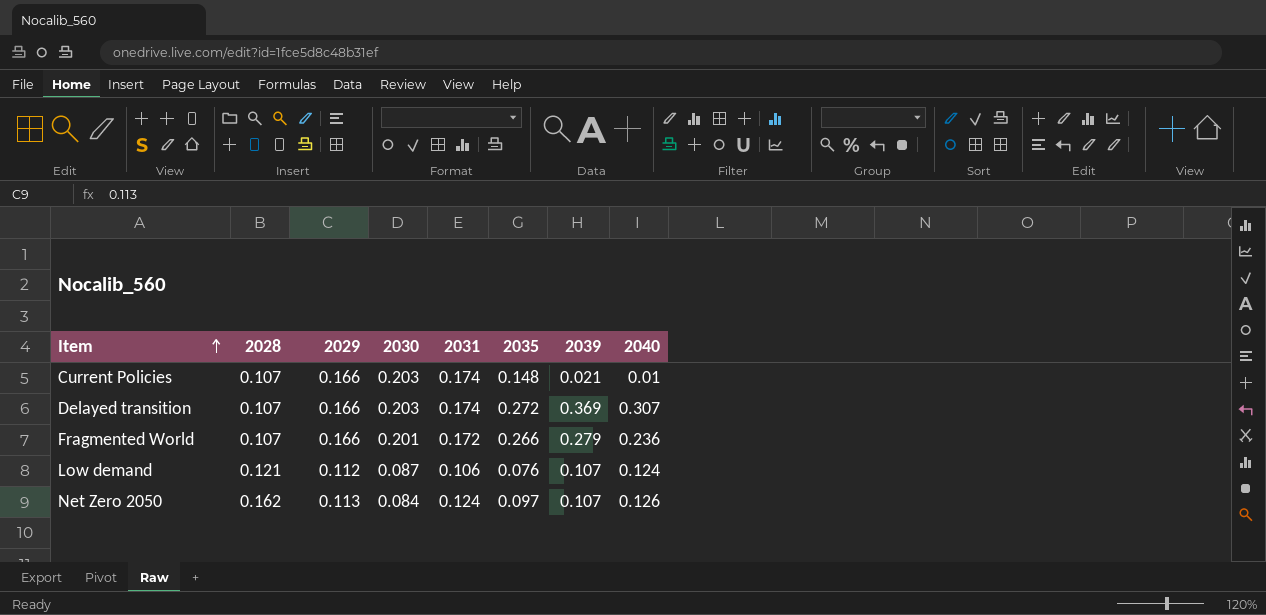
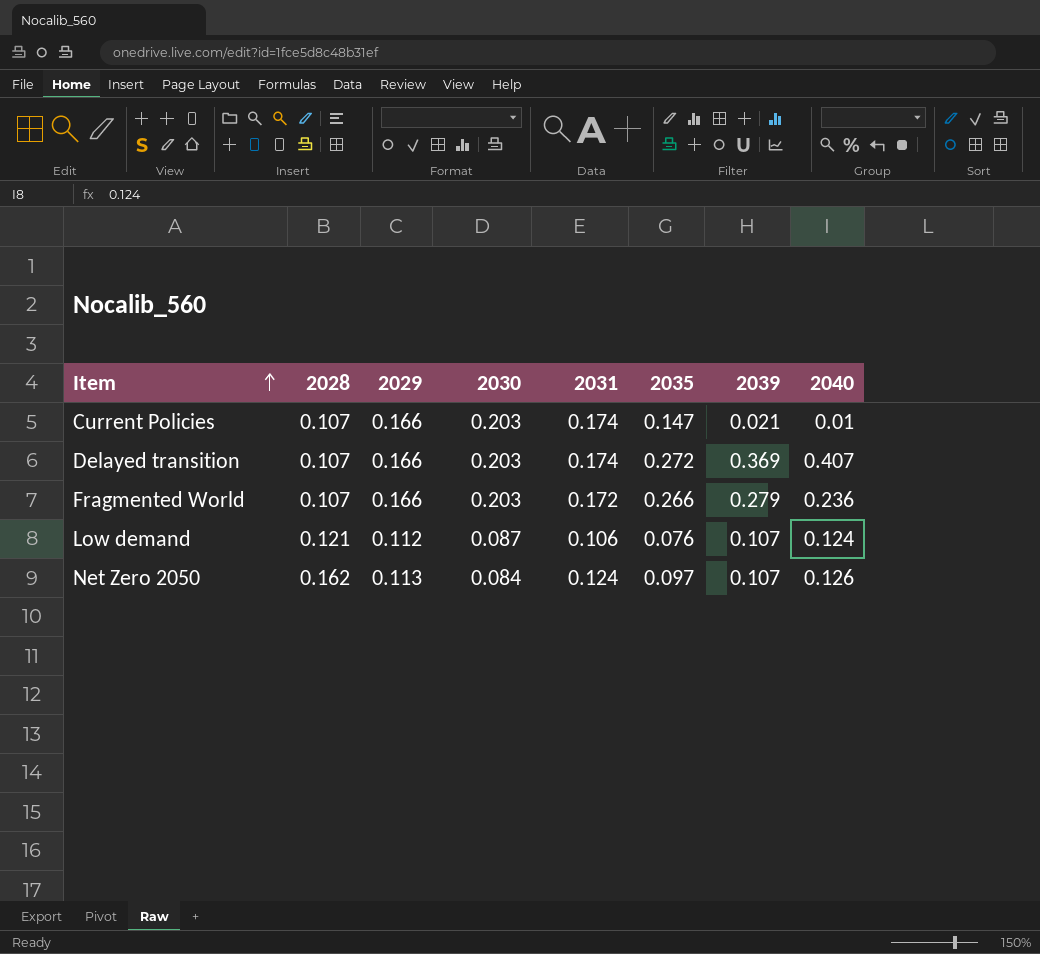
Current Policies | 2035: 0.148 -> 0.147
Delayed transition | 2040: 0.307 -> 0.407
Fragmented World | 2030: 0.201 -> 0.203

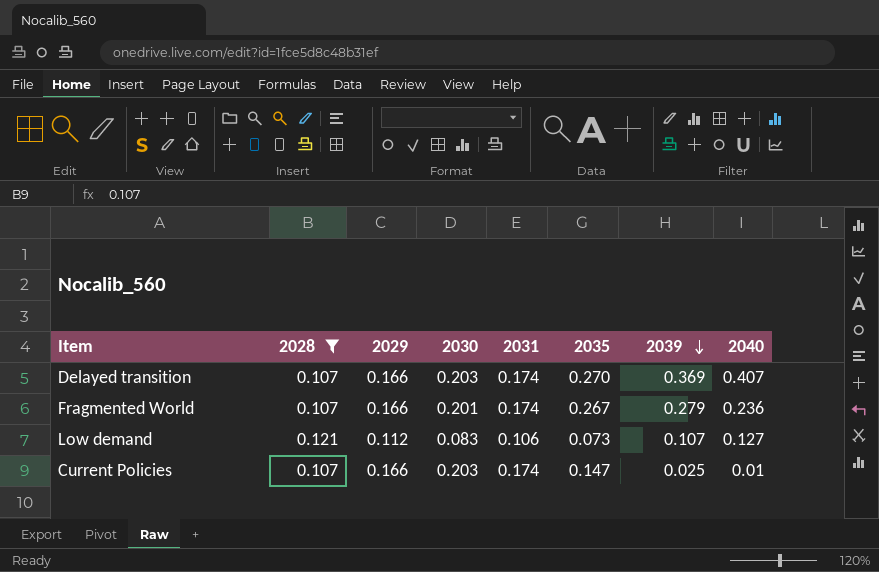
filter: none -> 2028 != 0.162
row order: Item ascending -> 2039 descending
Delayed transition | 2035: 0.272 -> 0.270
Fragmented World | 2030: 0.203 -> 0.201
Fragmented World | 2031: 0.172 -> 0.174
Fragmented World | 2035: 0.266 -> 0.267
Low demand | 2030: 0.087 -> 0.083
Low demand | 2035: 0.076 -> 0.073
Low demand | 2040: 0.124 -> 0.127
Current Policies | 2039: 0.021 -> 0.025

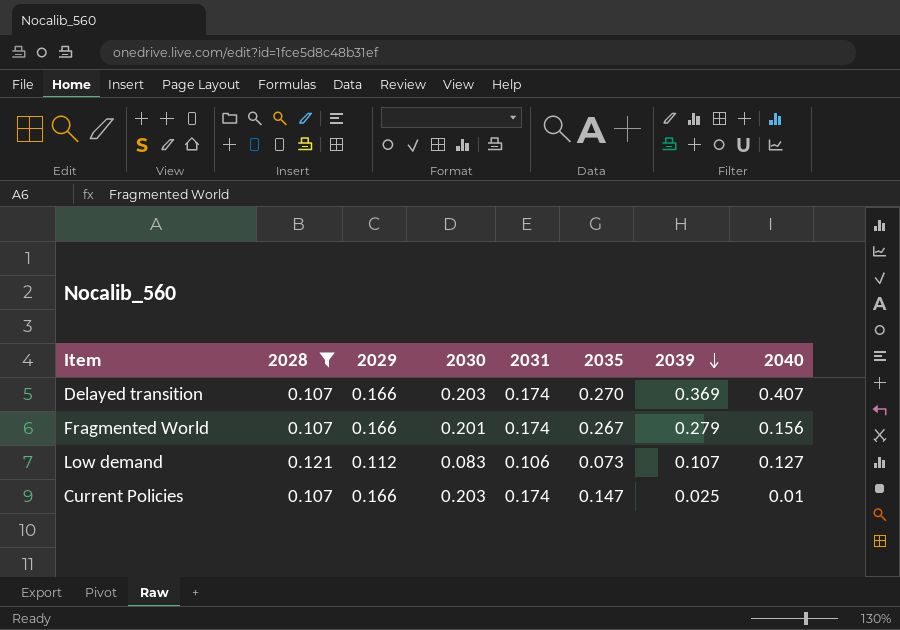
Fragmented World | 2040: 0.236 -> 0.156

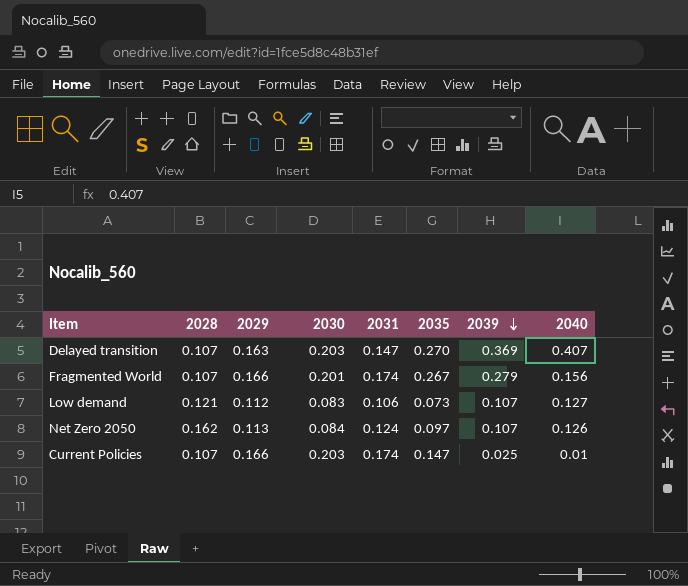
filter: 2028 != 0.162 -> none
Delayed transition | 2029: 0.166 -> 0.163
Delayed transition | 2031: 0.174 -> 0.147

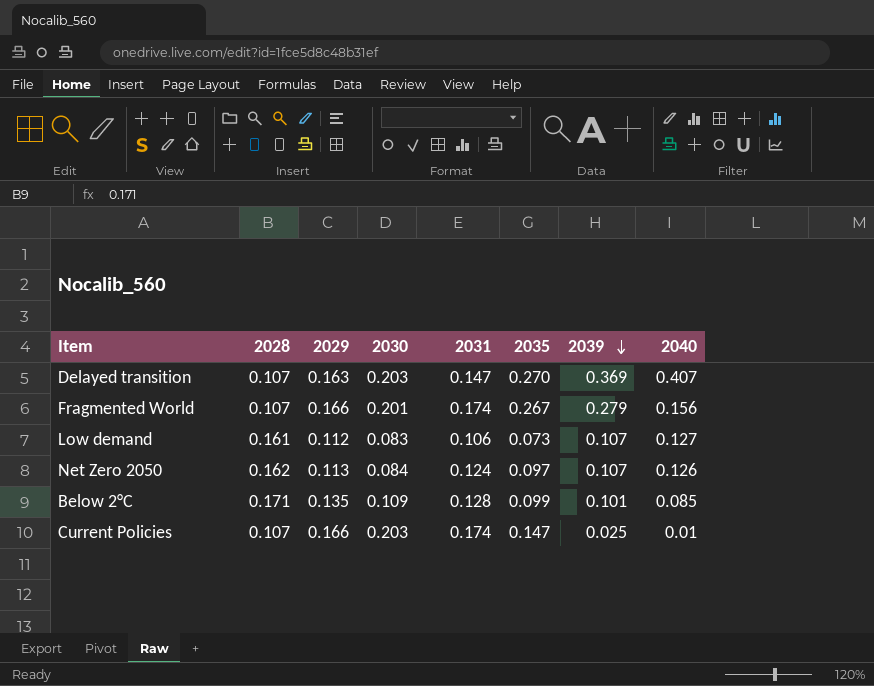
Low demand | 2028: 0.121 -> 0.161
row Below 2°C: none -> 0.171 | 0.135 | 0.109 | 0.128 | 0.099 | 0.101 | 0.085

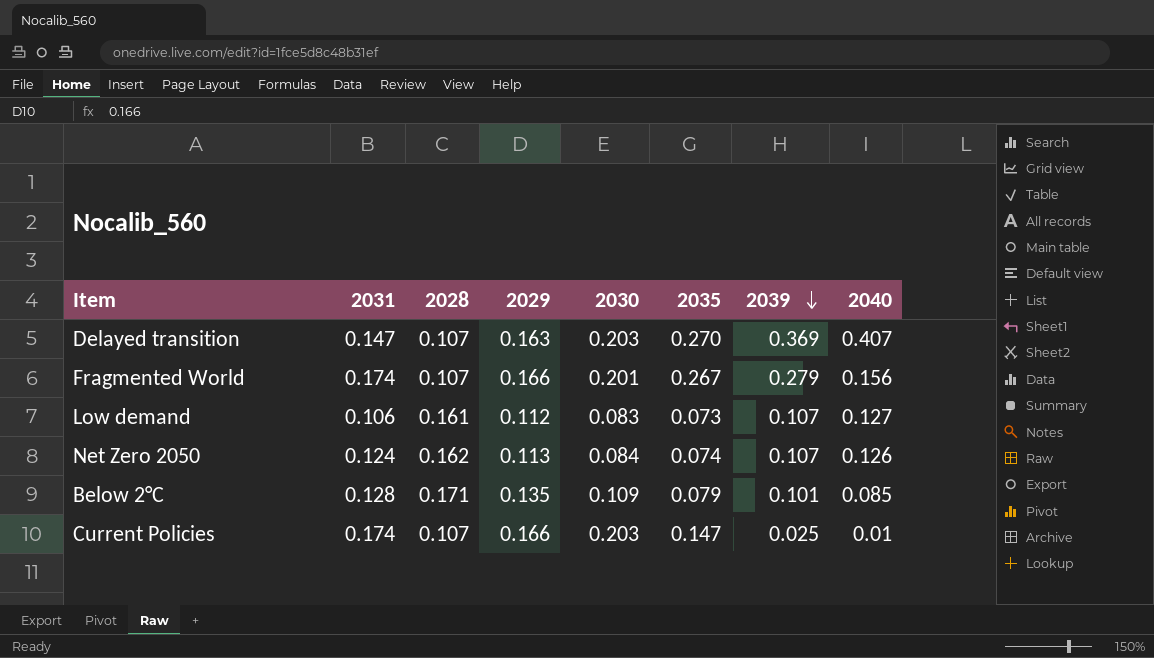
column 2031 | position: 5 -> 2
Net Zero 2050 | 2035: 0.097 -> 0.074
Below 2°C | 2035: 0.099 -> 0.079

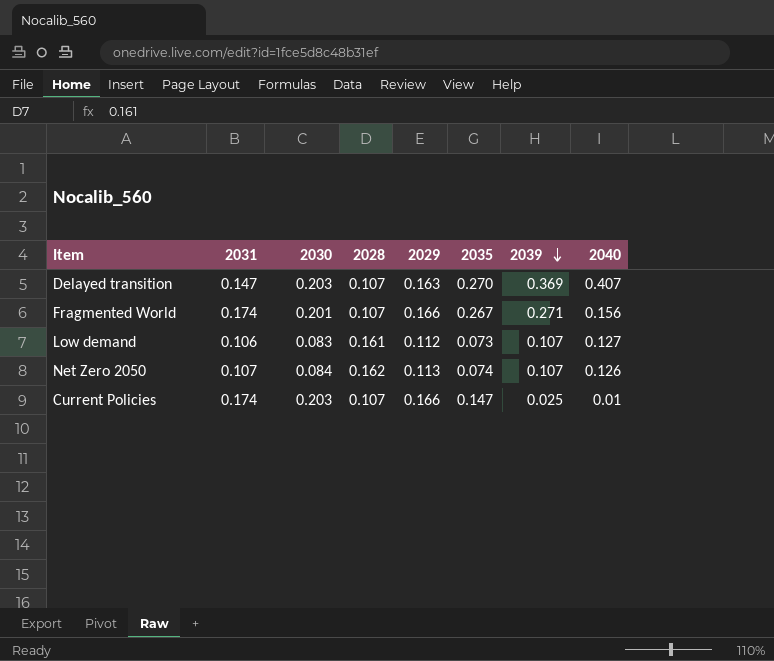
column 2030 | position: 5 -> 3
row Below 2°C: 0.128 | 0.171 | 0.135 | 0.109 | 0.079 | 0.101 | 0.085 -> none
Fragmented World | 2039: 0.279 -> 0.271
Net Zero 2050 | 2031: 0.124 -> 0.107

